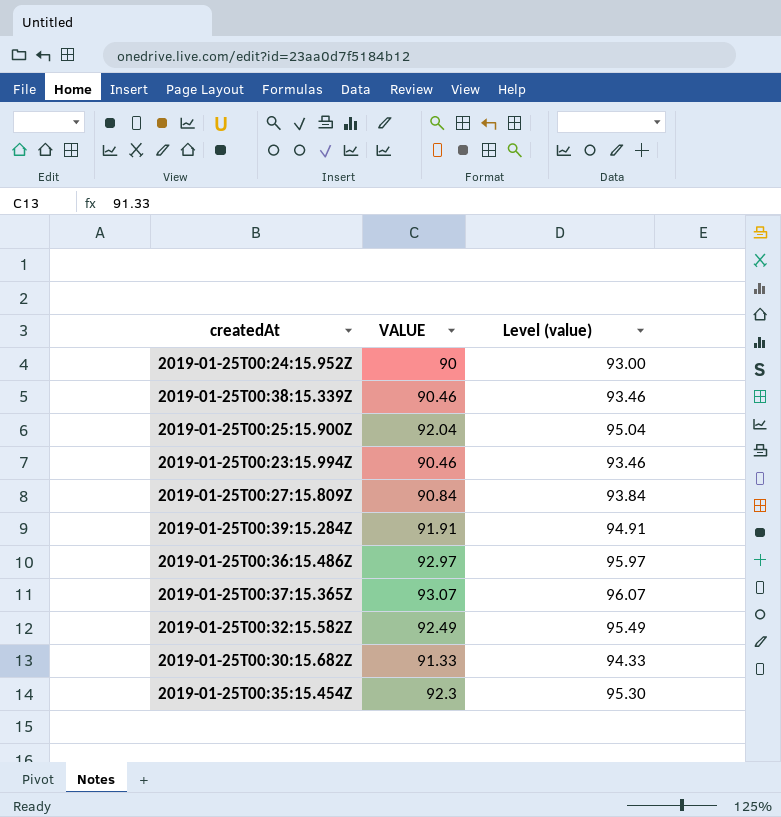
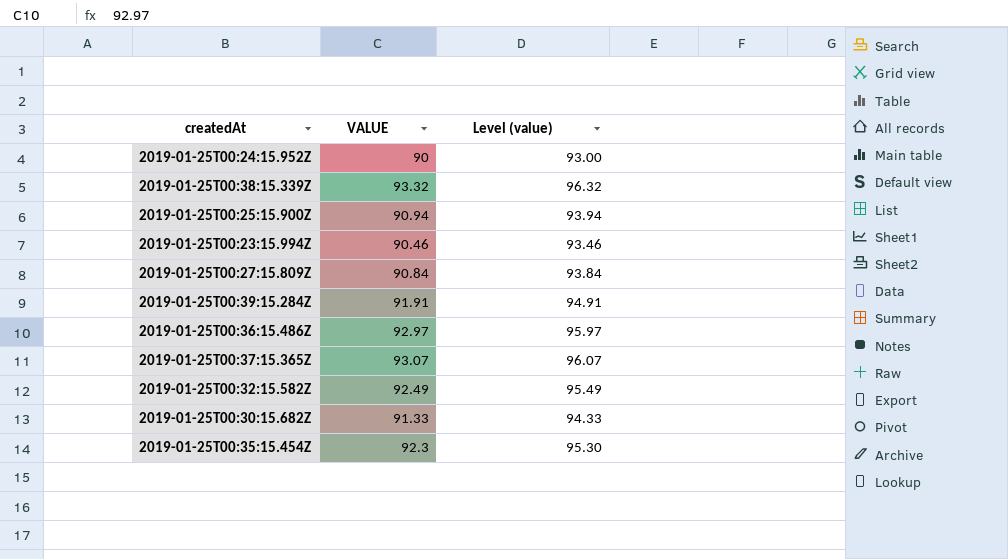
2019-01-25T00:38:15.339Z | VALUE: 90.46 -> 93.32
2019-01-25T00:38:15.339Z | Level (value): 93.46 -> 96.32
2019-01-25T00:25:15.900Z | VALUE: 92.04 -> 90.94
2019-01-25T00:25:15.900Z | Level (value): 95.04 -> 93.94

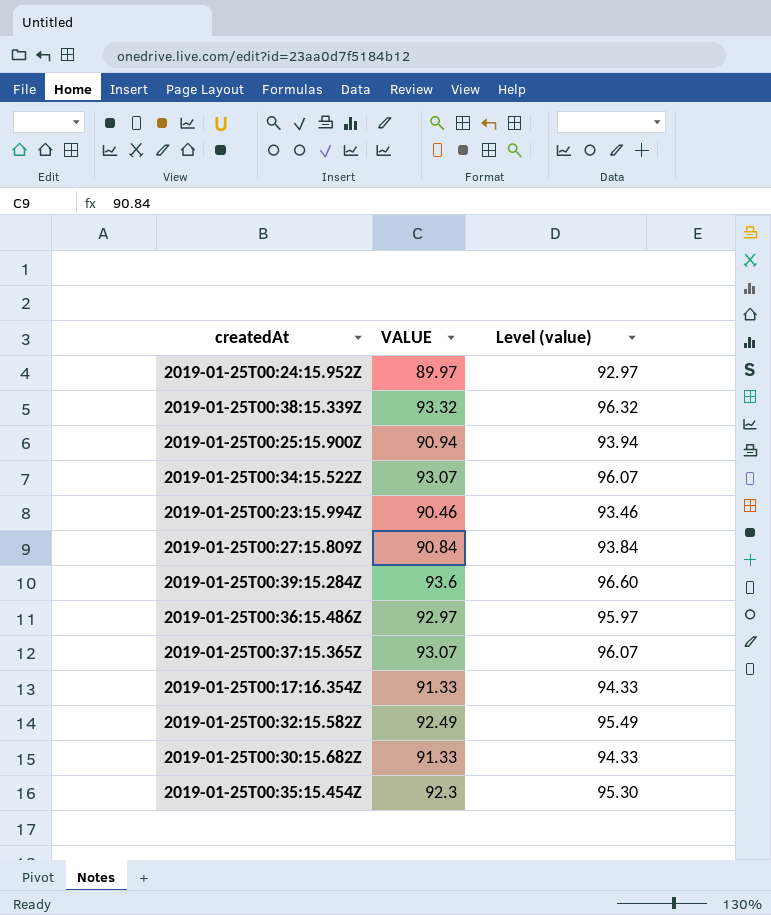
2019-01-25T00:24:15.952Z | VALUE: 90 -> 89.97
2019-01-25T00:24:15.952Z | Level (value): 93.00 -> 92.97
row 2019-01-25T00:34:15.522Z: none -> 93.07 | 96.07
2019-01-25T00:39:15.284Z | VALUE: 91.91 -> 93.6
2019-01-25T00:39:15.284Z | Level (value): 94.91 -> 96.60
row 2019-01-25T00:17:16.354Z: none -> 91.33 | 94.33

